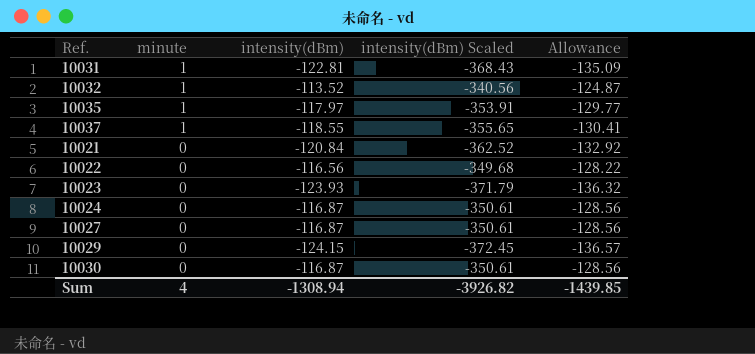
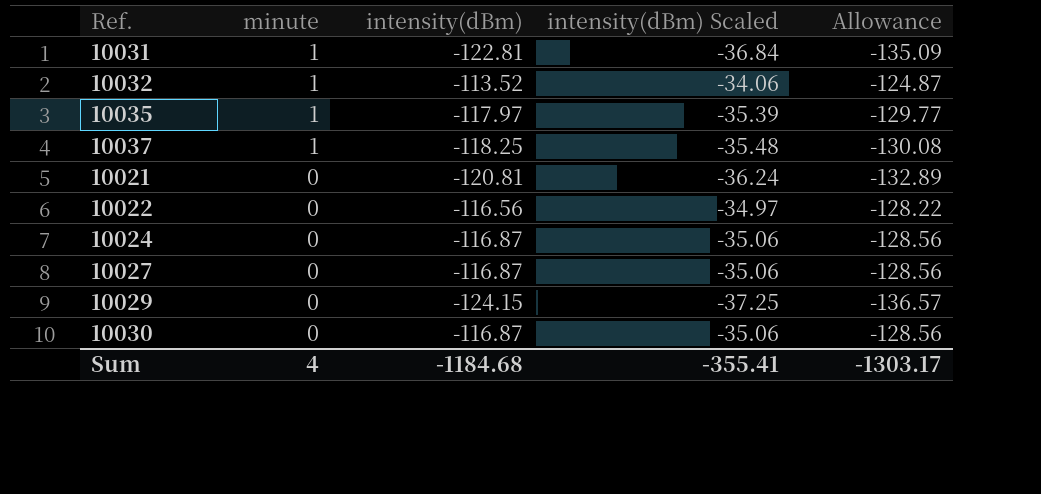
column intensity(dBm) Scaled | formula: [intensity(dBm)] * 3 -> [intensity(dBm)] * 0.3
row 10023: 0 | -123.93 | -371.79 | -136.32 -> none
10037 | intensity(dBm): -118.55 -> -118.25
10037 | Allowance: -130.41 -> -130.08
10021 | intensity(dBm): -120.84 -> -120.81
10021 | Allowance: -132.92 -> -132.89
Sum | intensity(dBm): -1308.94 -> -1184.68
Sum | intensity(dBm) Scaled: -3926.82 -> -355.41
Sum | Allowance: -1439.85 -> -1303.17

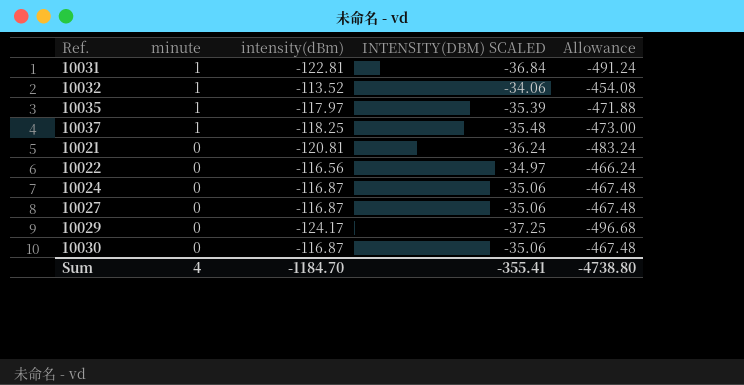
column name: intensity(dBm) Scaled -> INTENSITY(DBM) SCALED
column Allowance | formula: [intensity(dBm)] * 1.1 -> [intensity(dBm)] * 4
10029 | intensity(dBm): -124.15 -> -124.17
Sum | intensity(dBm): -1184.68 -> -1184.70
Sum | Allowance: -1303.17 -> -4738.80

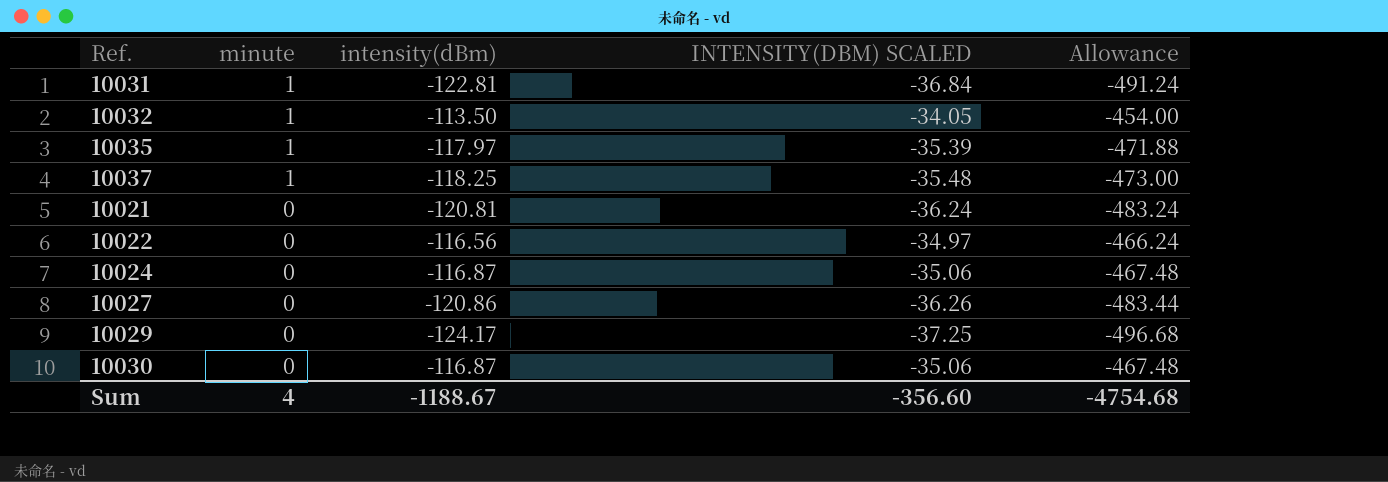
10032 | intensity(dBm): -113.52 -> -113.50
10032 | INTENSITY(DBM) SCALED: -34.06 -> -34.05
10032 | Allowance: -454.08 -> -454.00
10027 | intensity(dBm): -116.87 -> -120.86
10027 | INTENSITY(DBM) SCALED: -35.06 -> -36.26
10027 | Allowance: -467.48 -> -483.44
Sum | intensity(dBm): -1184.70 -> -1188.67
Sum | INTENSITY(DBM) SCALED: -355.41 -> -356.60
Sum | Allowance: -4738.80 -> -4754.68

